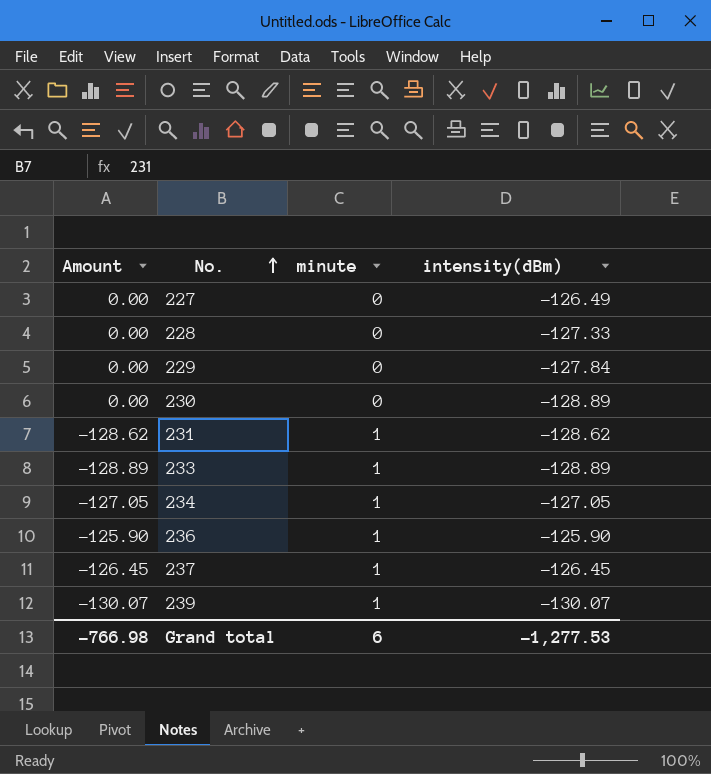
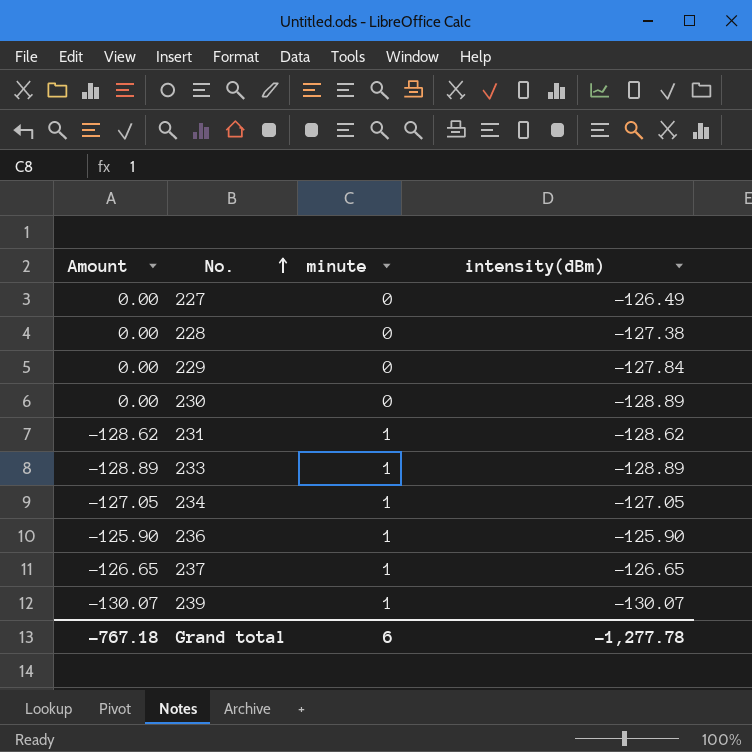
228 | intensity(dBm): -127.33 -> -127.38
237 | Amount: -126.45 -> -126.65
237 | intensity(dBm): -126.45 -> -126.65
Grand total | Amount: -766.98 -> -767.18
Grand total | intensity(dBm): -1,277.53 -> -1,277.78

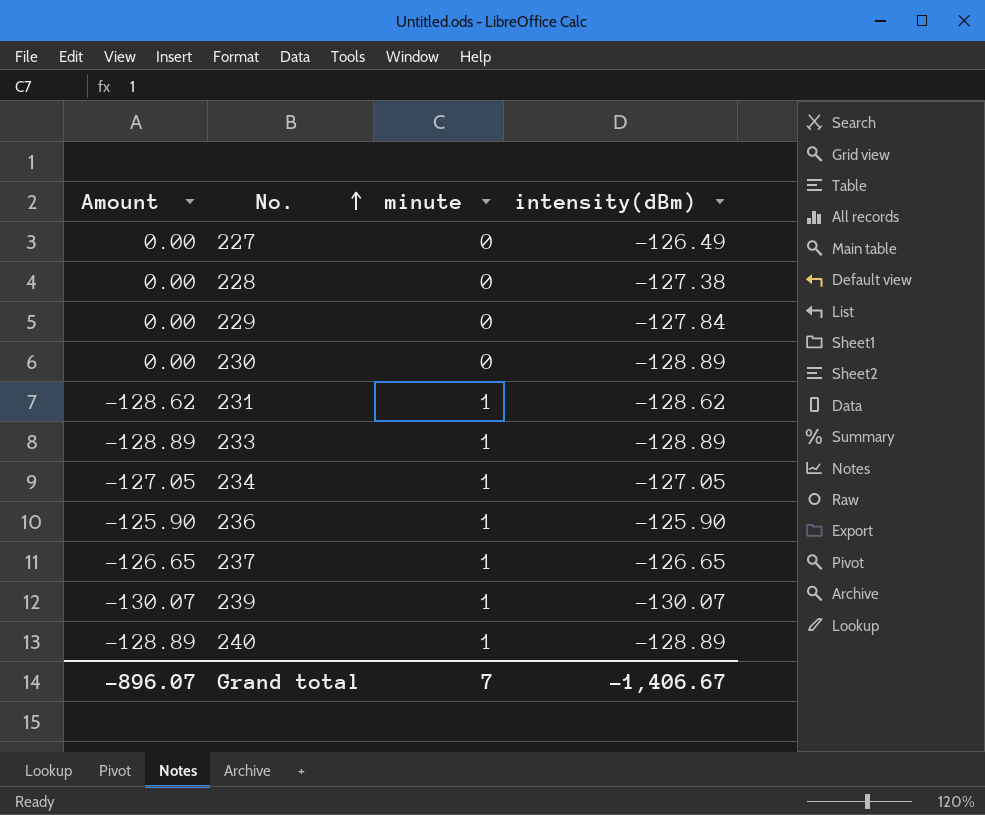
row 240: none -> -128.89 | 1 | -128.89
Grand total | Amount: -767.18 -> -896.07
Grand total | minute: 6 -> 7
Grand total | intensity(dBm): -1,277.78 -> -1,406.67

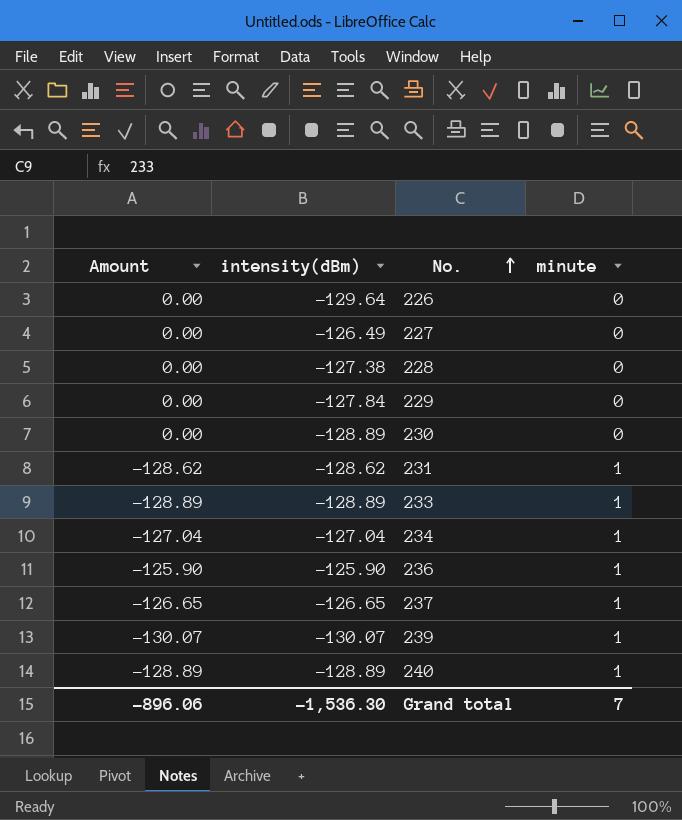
column intensity(dBm) | position: 4 -> 2
row 226: none -> 0.00 | -129.64 | 0
234 | Amount: -127.05 -> -127.04
234 | intensity(dBm): -127.05 -> -127.04
Grand total | Amount: -896.07 -> -896.06
Grand total | intensity(dBm): -1,406.67 -> -1,536.30

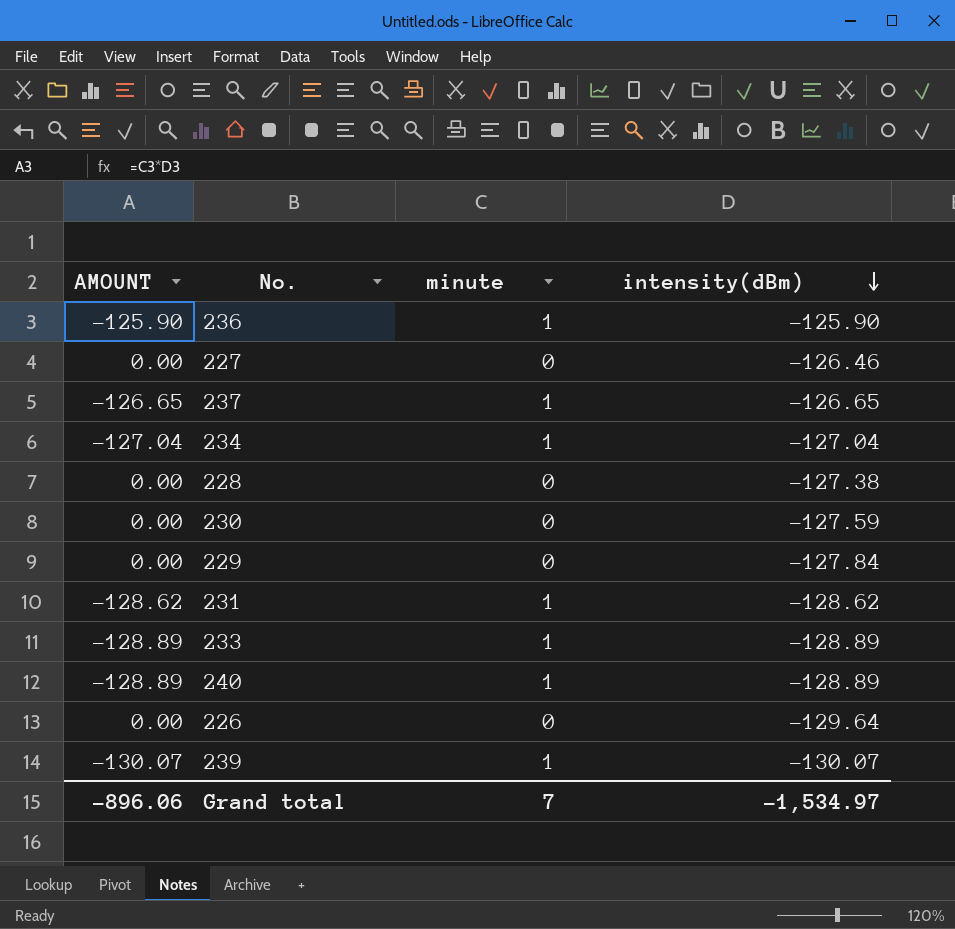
row order: No. ascending -> intensity(dBm) descending
column name: Amount -> AMOUNT
column intensity(dBm) | position: 2 -> 4
227 | intensity(dBm): -126.49 -> -126.46
230 | intensity(dBm): -128.89 -> -127.59
Grand total | intensity(dBm): -1,536.30 -> -1,534.97

